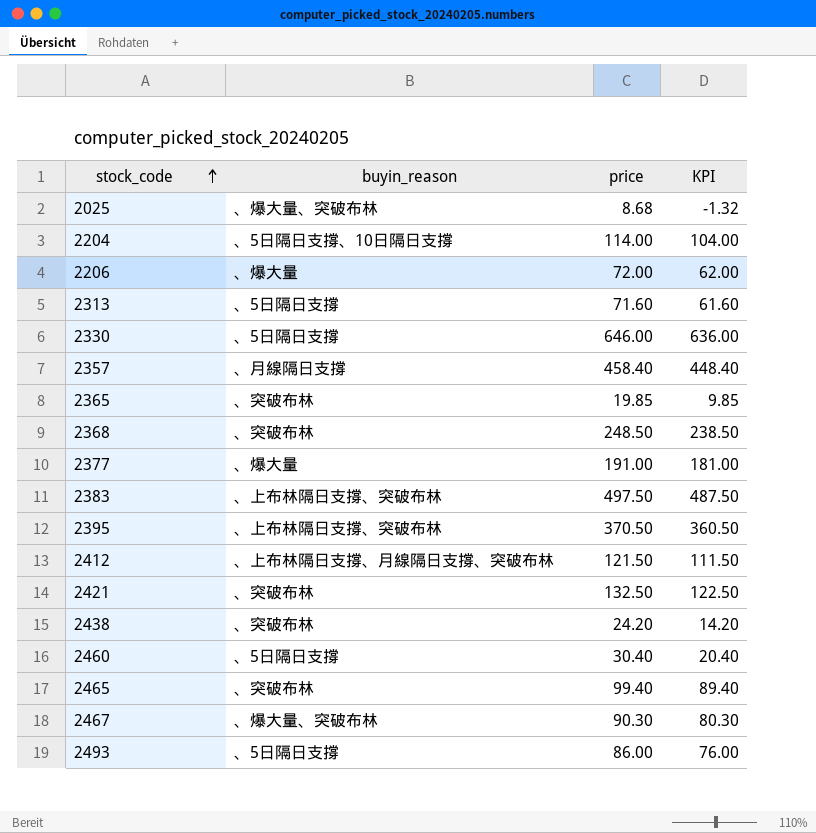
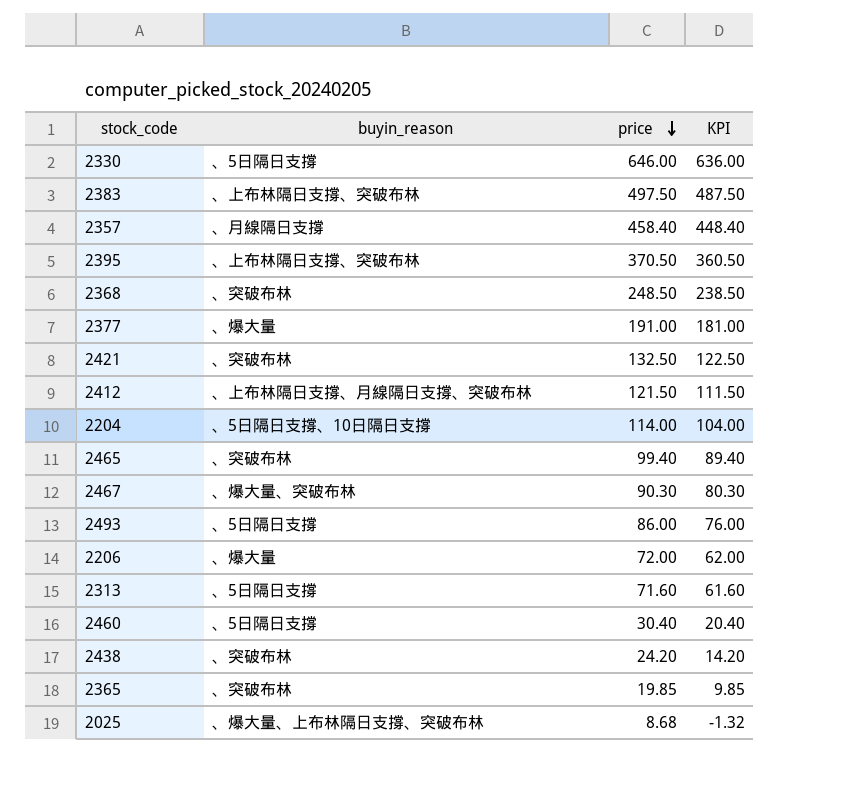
row order: stock_code ascending -> price descending
2025 | buyin_reason: 、爆大量、突破布林 -> 、爆大量、上布林隔日支撐、突破布林

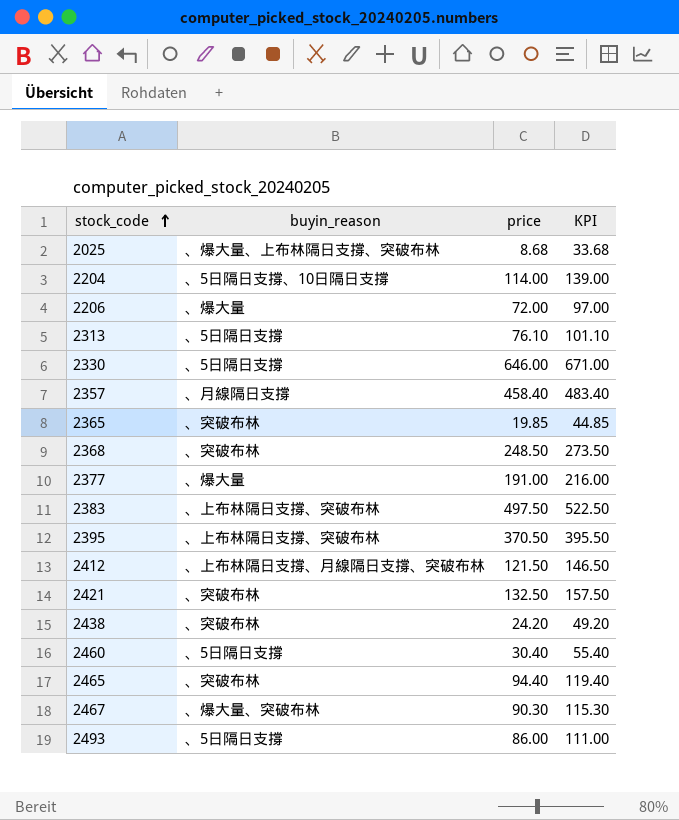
row order: price descending -> stock_code ascending
column KPI | formula: [price] - 10 -> [price] + 25
2313 | price: 71.60 -> 76.10
2465 | price: 99.40 -> 94.40

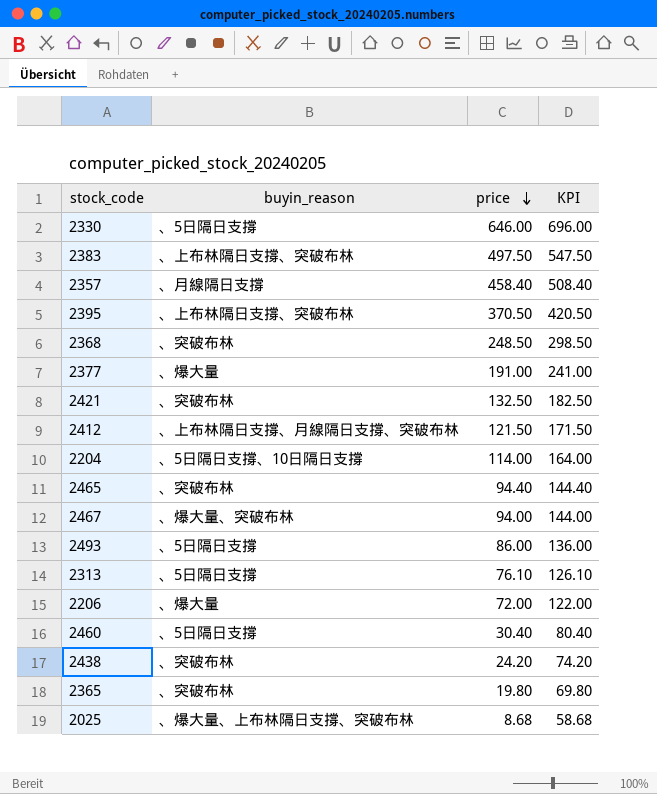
row order: stock_code ascending -> price descending
column KPI | formula: [price] + 25 -> [price] + 50
2467 | price: 90.30 -> 94.00
2365 | price: 19.85 -> 19.80

